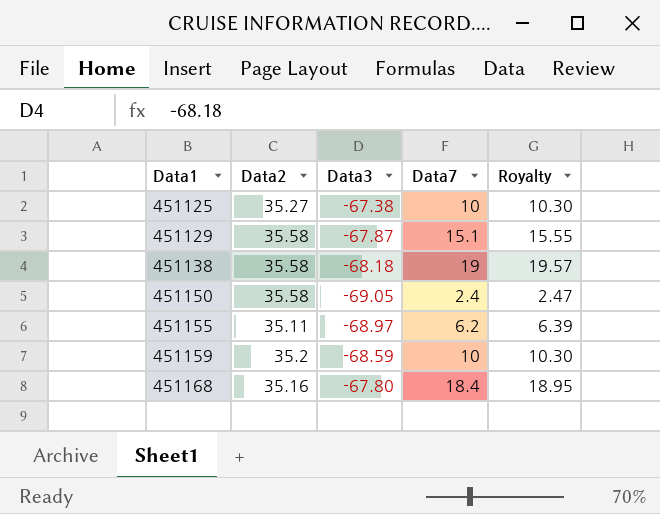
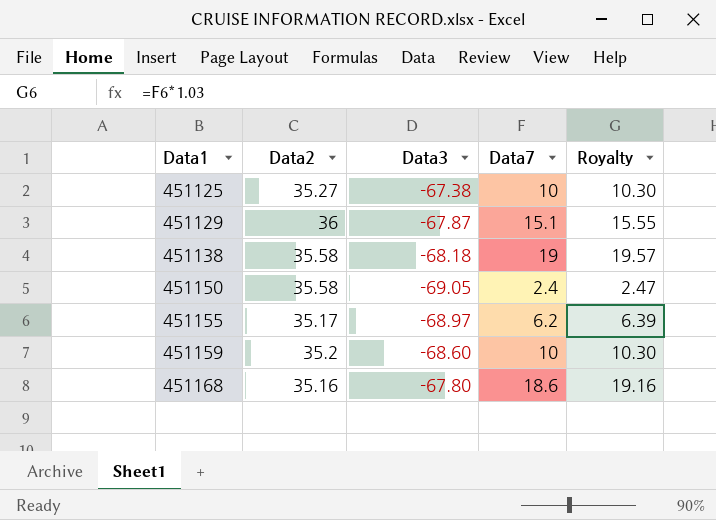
451129 | Data2: 35.58 -> 36
451155 | Data2: 35.11 -> 35.17
451159 | Data3: -68.59 -> -68.60
451168 | Data7: 18.4 -> 18.6
451168 | Royalty: 18.95 -> 19.16

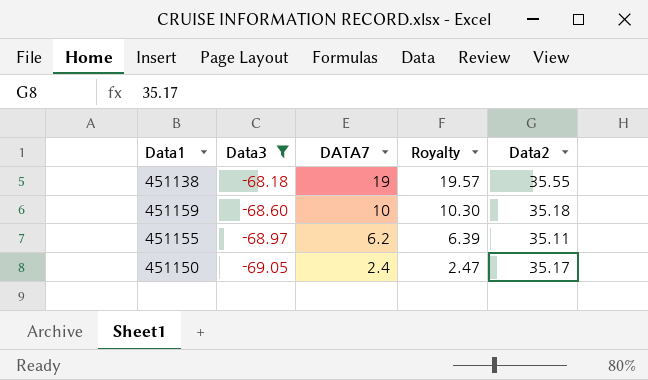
filter: none -> Data3 <= -68.18
row order: Data1 ascending -> Data3 descending
column name: Data7 -> DATA7
column Data2 | position: 2 -> 5
451138 | Data2: 35.58 -> 35.55
451159 | Data2: 35.2 -> 35.18
451155 | Data2: 35.17 -> 35.11
451150 | Data2: 35.58 -> 35.17

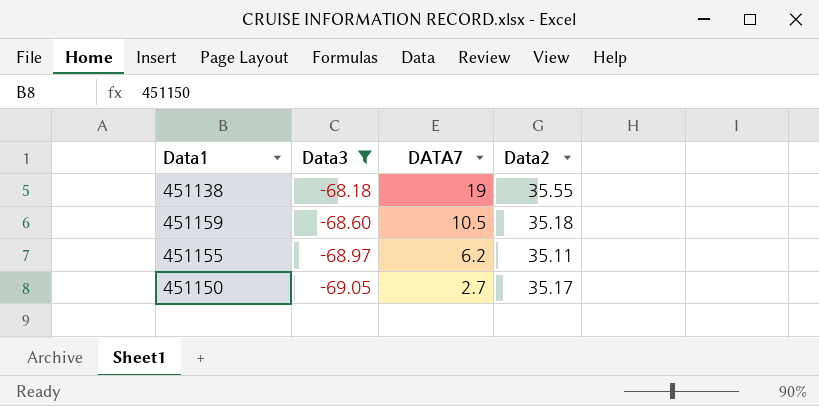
column Royalty | formula: [DATA7] * 1.03 -> none
451159 | DATA7: 10 -> 10.5
451150 | DATA7: 2.4 -> 2.7

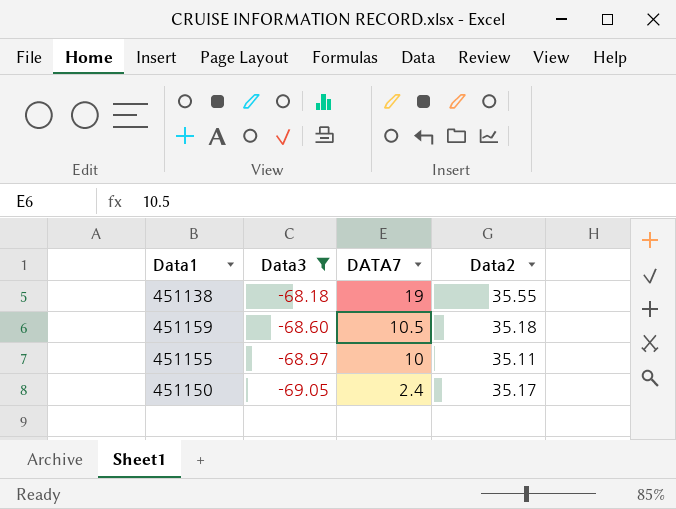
451155 | DATA7: 6.2 -> 10
451150 | DATA7: 2.7 -> 2.4

